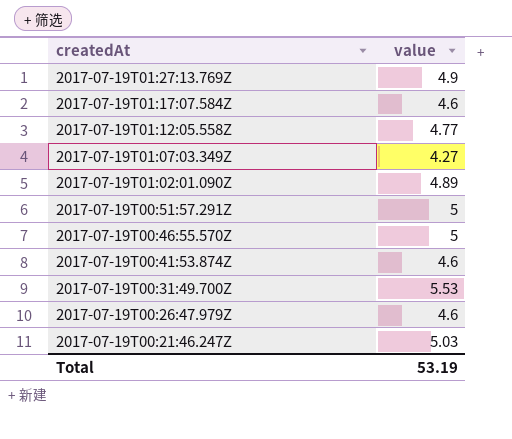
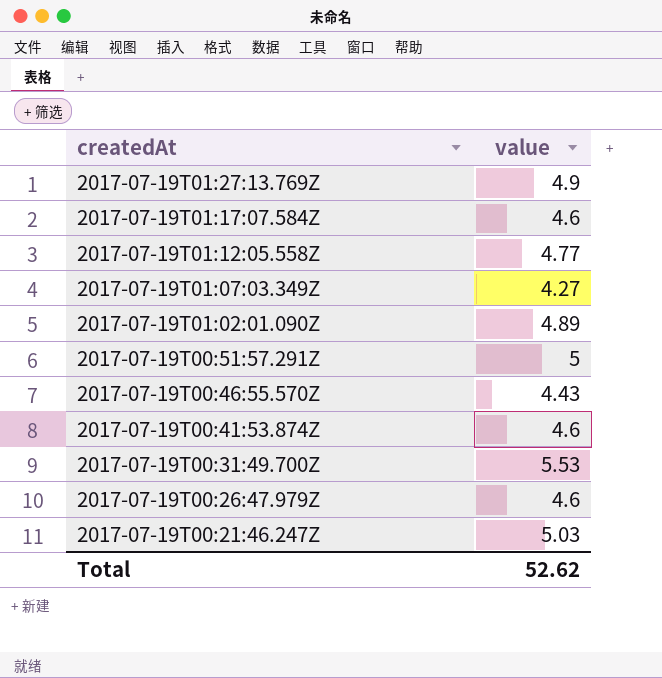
2017-07-19T00:46:55.570Z | value: 5 -> 4.43
Total | value: 53.19 -> 52.62

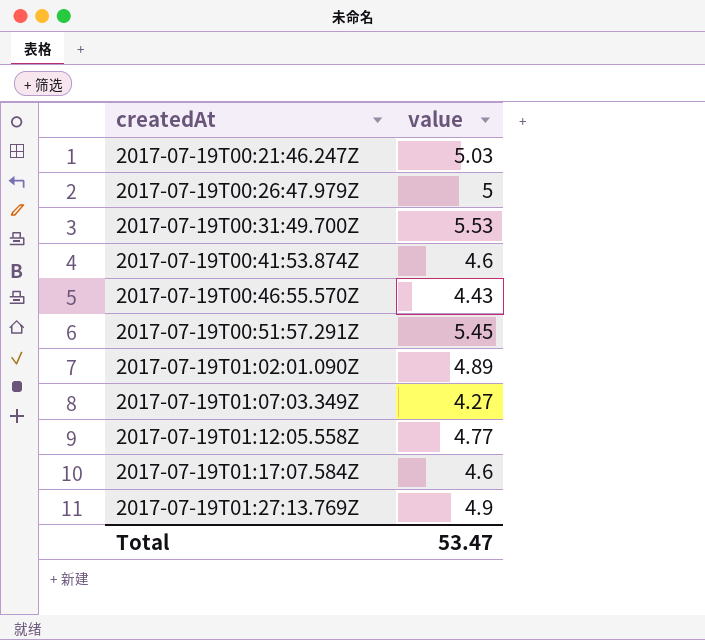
row order: createdAt descending -> createdAt ascending
2017-07-19T00:26:47.979Z | value: 4.6 -> 5
2017-07-19T00:51:57.291Z | value: 5 -> 5.45
Total | value: 52.62 -> 53.47

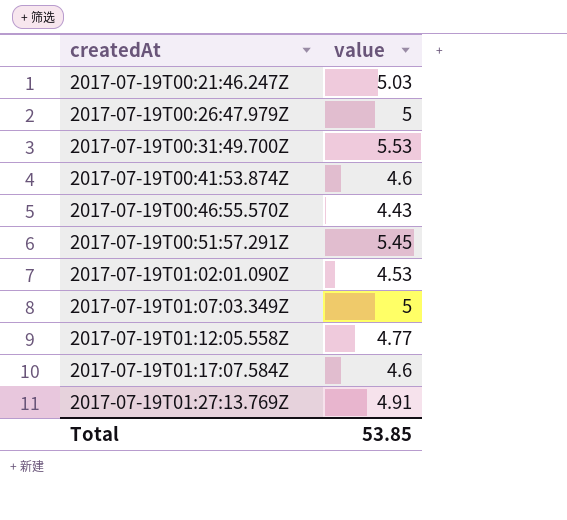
2017-07-19T01:02:01.090Z | value: 4.89 -> 4.53
2017-07-19T01:07:03.349Z | value: 4.27 -> 5
2017-07-19T01:27:13.769Z | value: 4.9 -> 4.91
Total | value: 53.47 -> 53.85

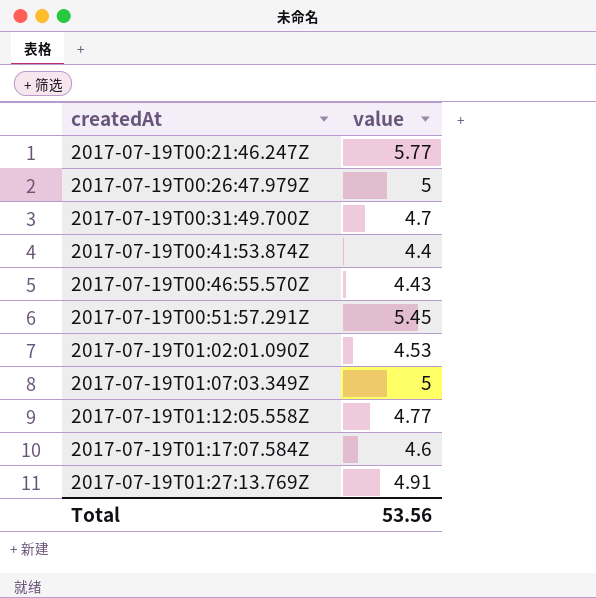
2017-07-19T00:21:46.247Z | value: 5.03 -> 5.77
2017-07-19T00:31:49.700Z | value: 5.53 -> 4.7
2017-07-19T00:41:53.874Z | value: 4.6 -> 4.4
Total | value: 53.85 -> 53.56

